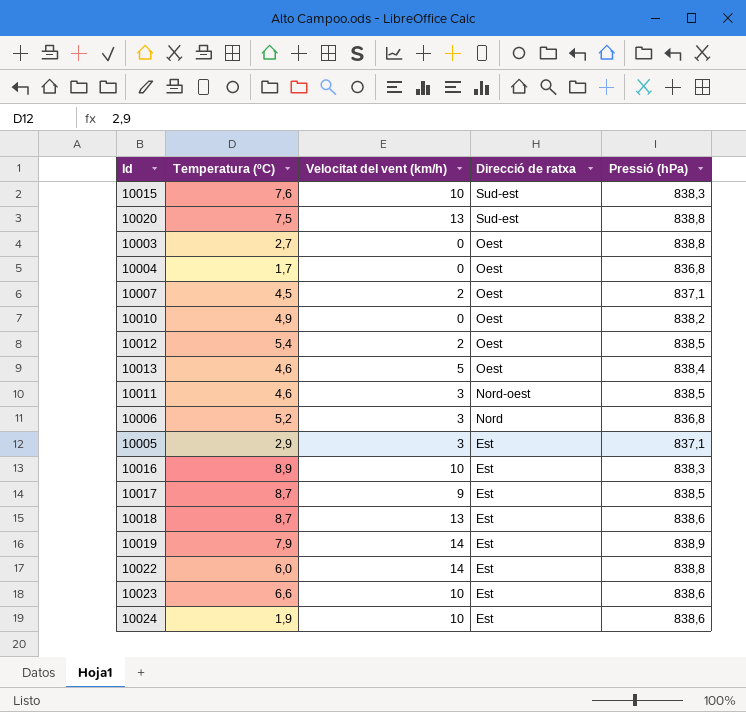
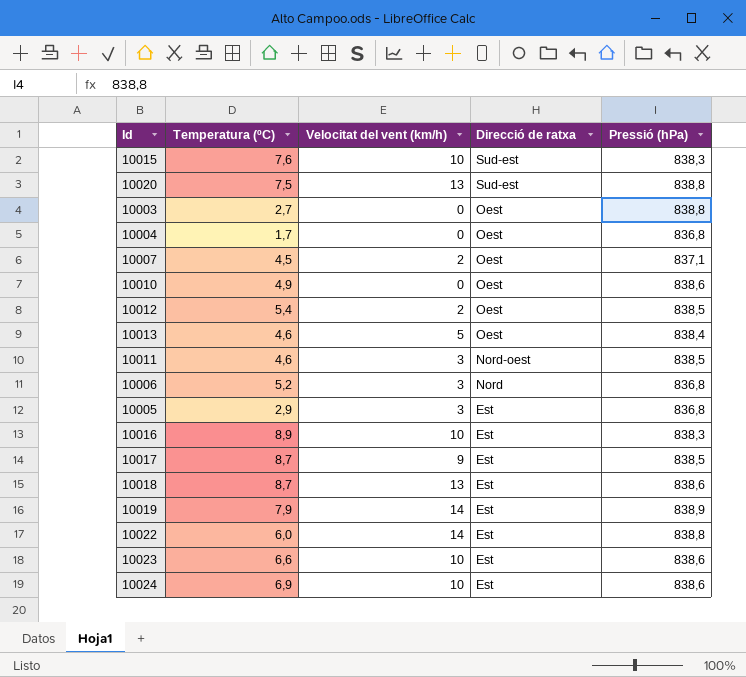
10010 | Pressió (hPa): 838,2 -> 838,6
10005 | Pressió (hPa): 837,1 -> 836,8
10024 | Temperatura (ºC): 1,9 -> 6,9

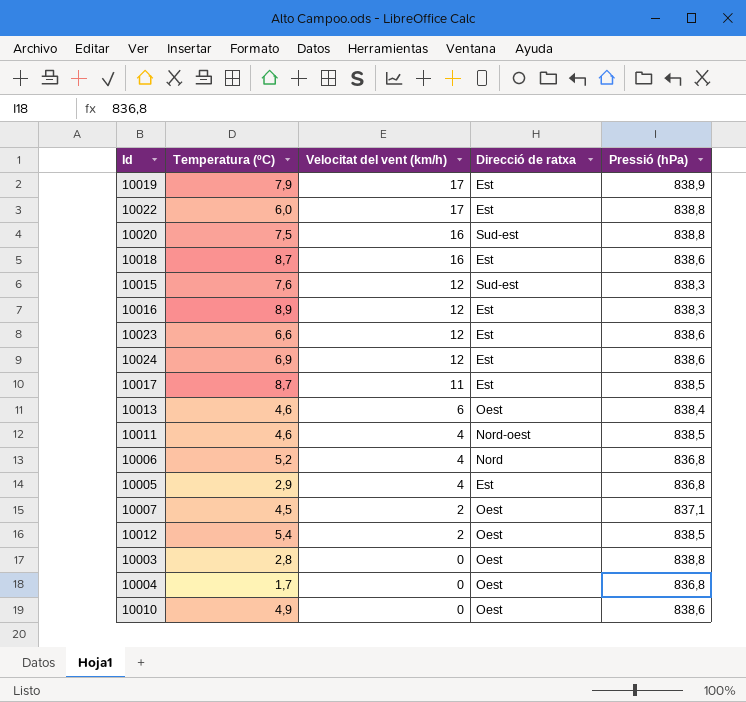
row order: Direcció de ratxa descending -> Velocitat del vent (km/h) descending
10019 | Velocitat del vent (km/h): 14 -> 17
10022 | Velocitat del vent (km/h): 14 -> 17
10020 | Velocitat del vent (km/h): 13 -> 16
10018 | Velocitat del vent (km/h): 13 -> 16
10015 | Velocitat del vent (km/h): 10 -> 12
10016 | Velocitat del vent (km/h): 10 -> 12
10023 | Velocitat del vent (km/h): 10 -> 12
10024 | Velocitat del vent (km/h): 10 -> 12
10017 | Velocitat del vent (km/h): 9 -> 11
10013 | Velocitat del vent (km/h): 5 -> 6
10011 | Velocitat del vent (km/h): 3 -> 4
10006 | Velocitat del vent (km/h): 3 -> 4
10005 | Velocitat del vent (km/h): 3 -> 4
10003 | Temperatura (ºC): 2,7 -> 2,8

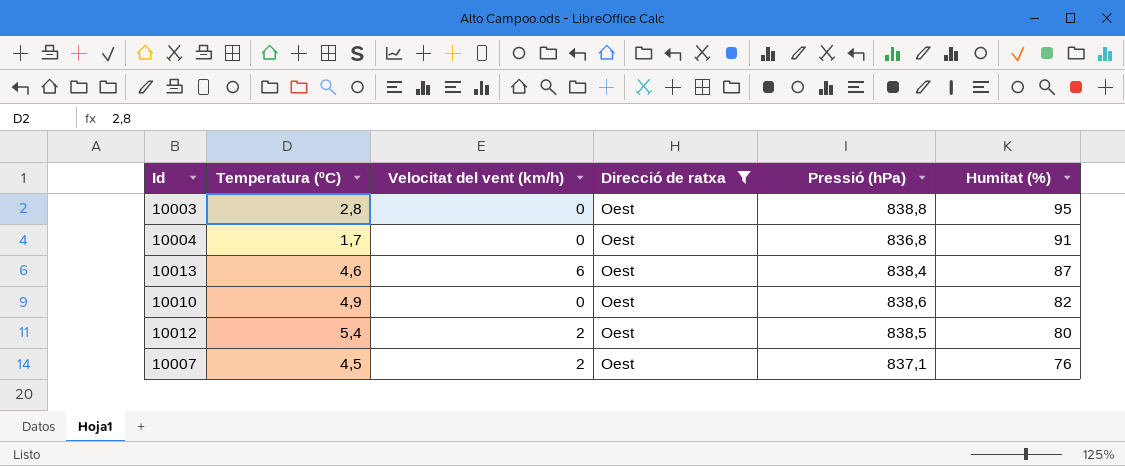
filter: none -> Direcció de ratxa = Oest
row order: Velocitat del vent (km/h) descending -> Humitat (%) descending
column Humitat (%) | position: none -> 6

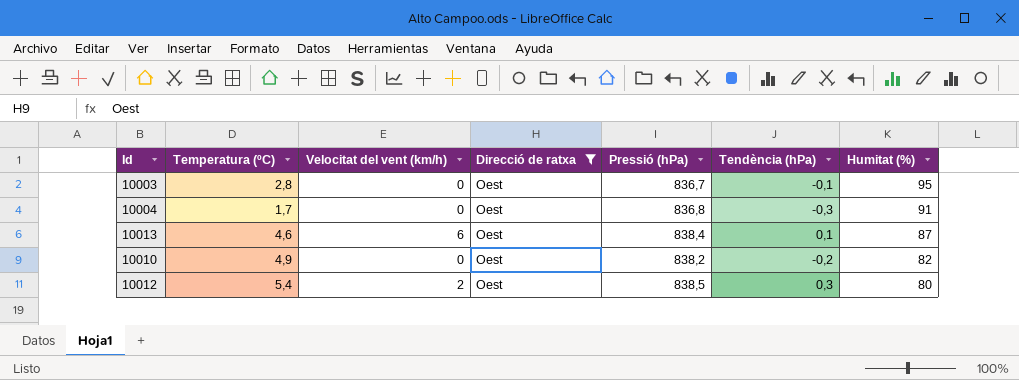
column Tendència (hPa) | position: none -> 6
row 10007: 4,5 | 2 | Oest | 837,1 | 76 -> none
10003 | Pressió (hPa): 838,8 -> 836,7
10010 | Pressió (hPa): 838,6 -> 838,2

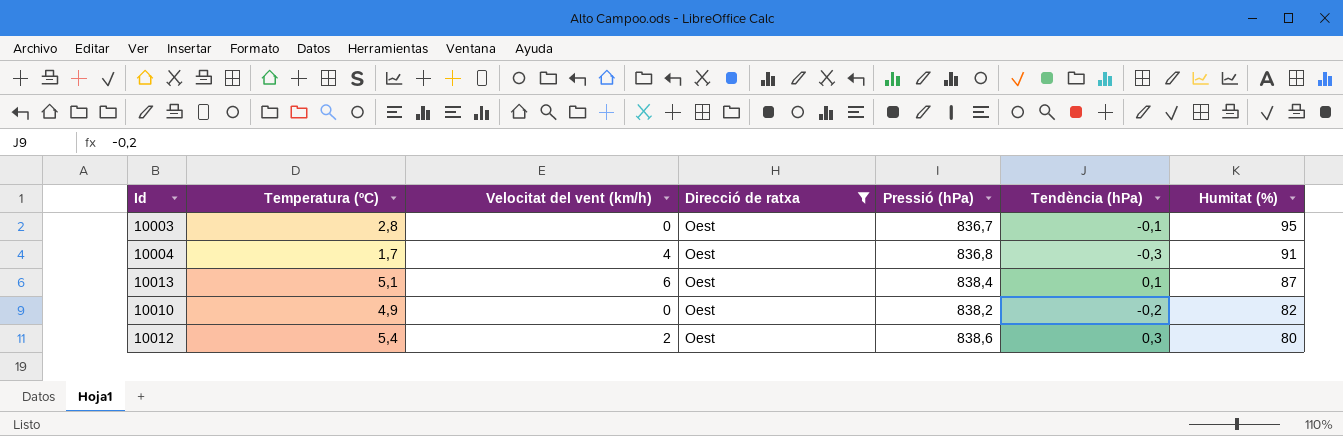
10004 | Velocitat del vent (km/h): 0 -> 4
10013 | Temperatura (ºC): 4,6 -> 5,1
10012 | Pressió (hPa): 838,5 -> 838,6

